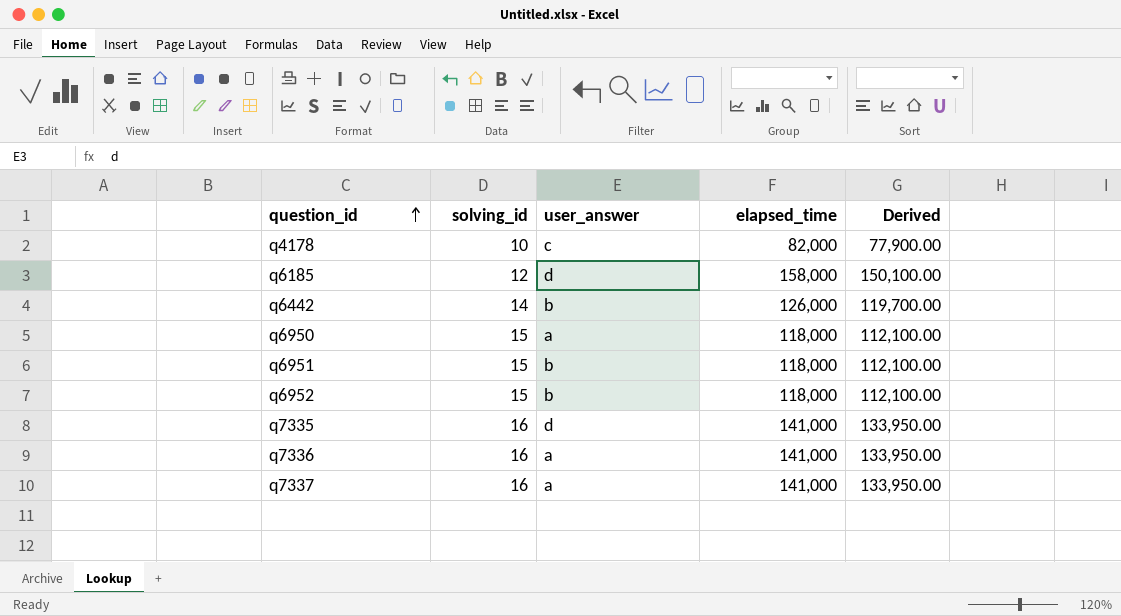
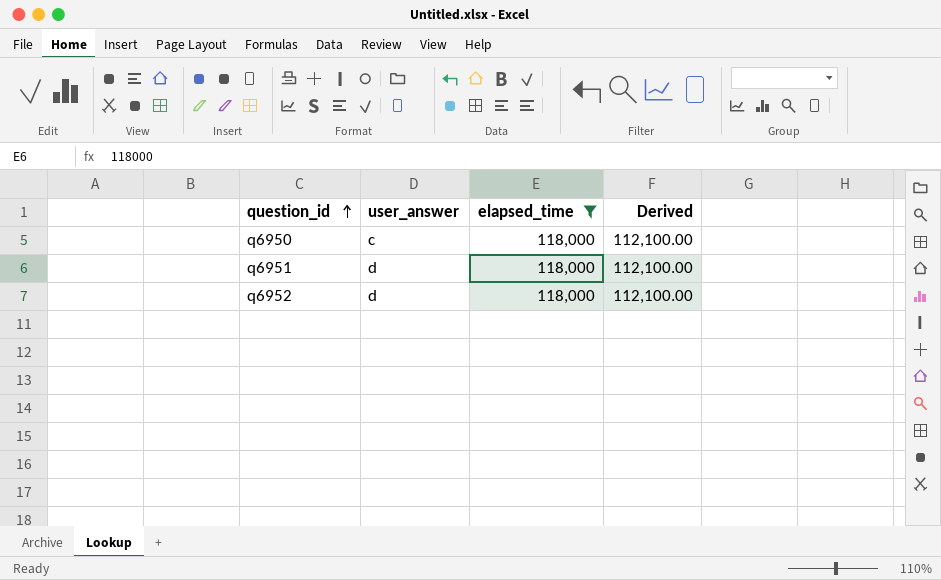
filter: none -> elapsed_time = 118,000
column solving_id | position: 2 -> none
q6950 | user_answer: a -> c
q6951 | user_answer: b -> d
q6952 | user_answer: b -> d

